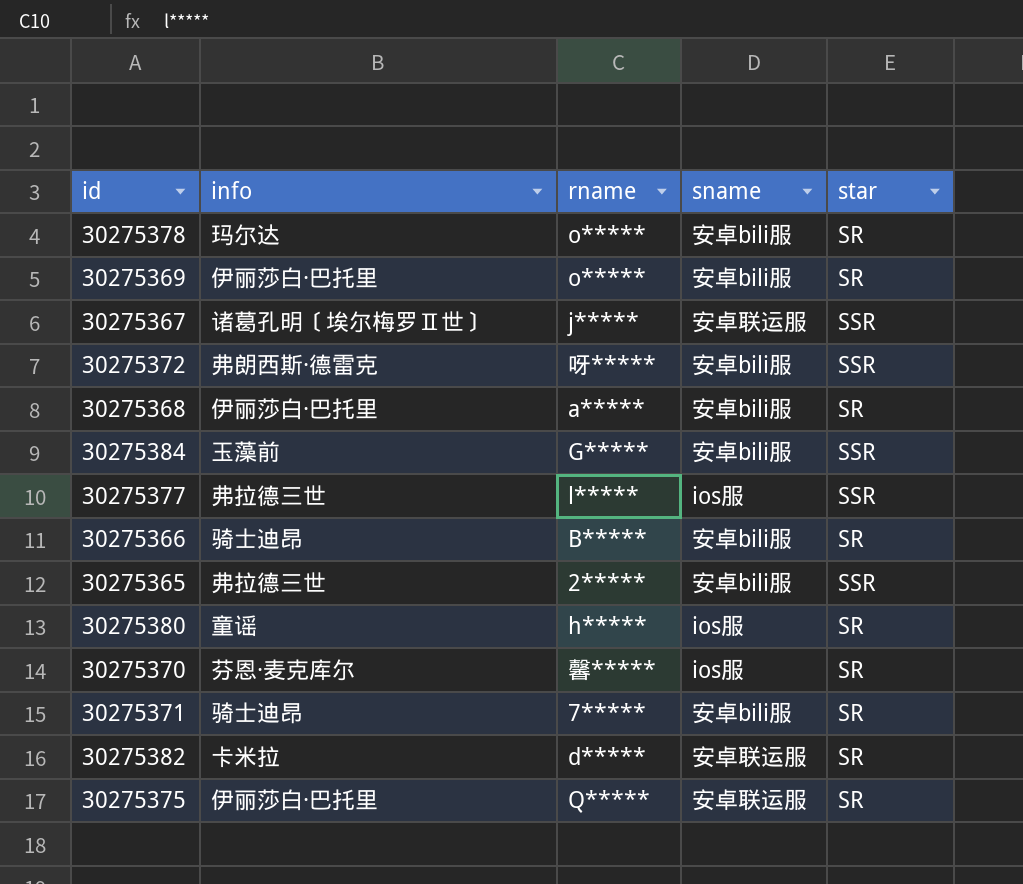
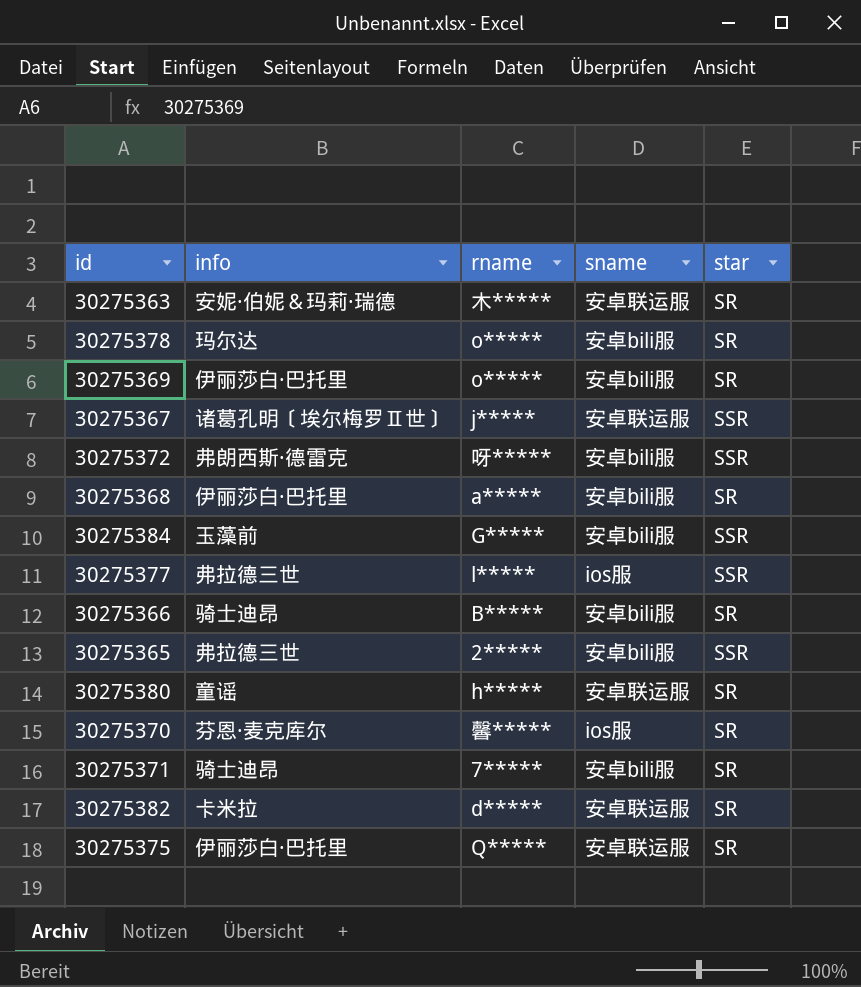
row 30275363: none -> 安妮·伯妮＆玛莉·瑞德 | 木***** | 安卓联运服 | SR
30275380 | sname: ios服 -> 安卓联运服

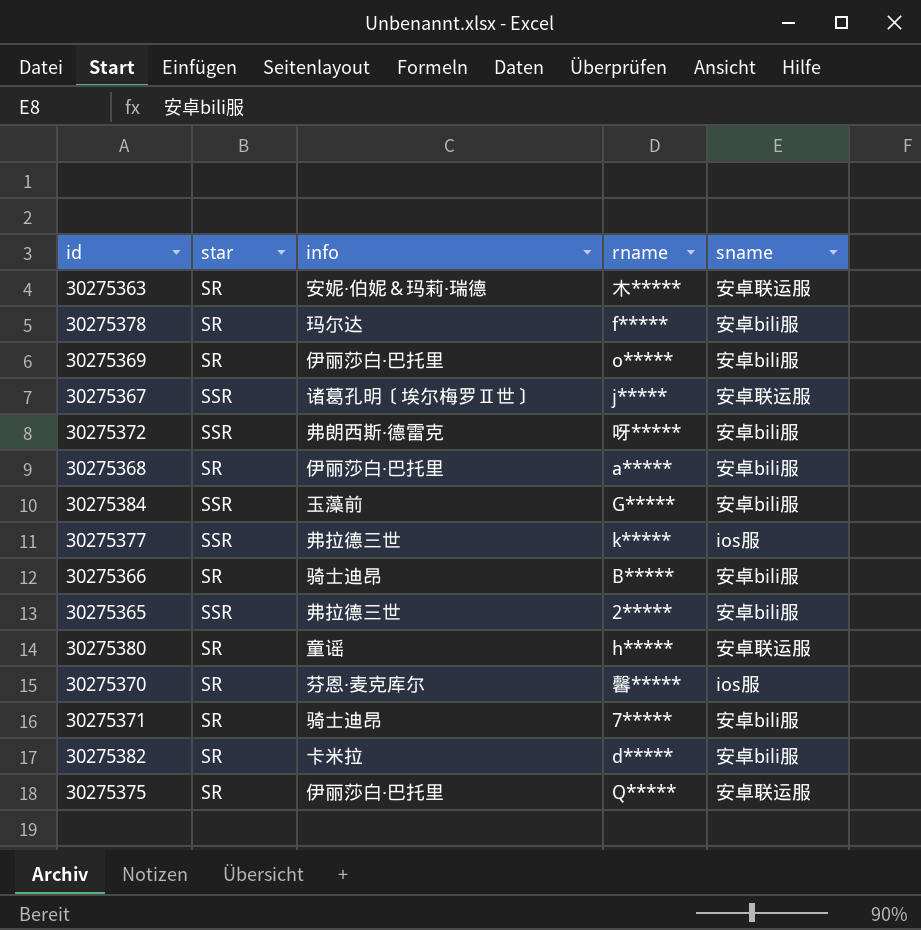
column star | position: 5 -> 2
30275378 | rname: o***** -> f*****
30275377 | rname: l***** -> k*****
30275382 | sname: 安卓联运服 -> 安卓bili服

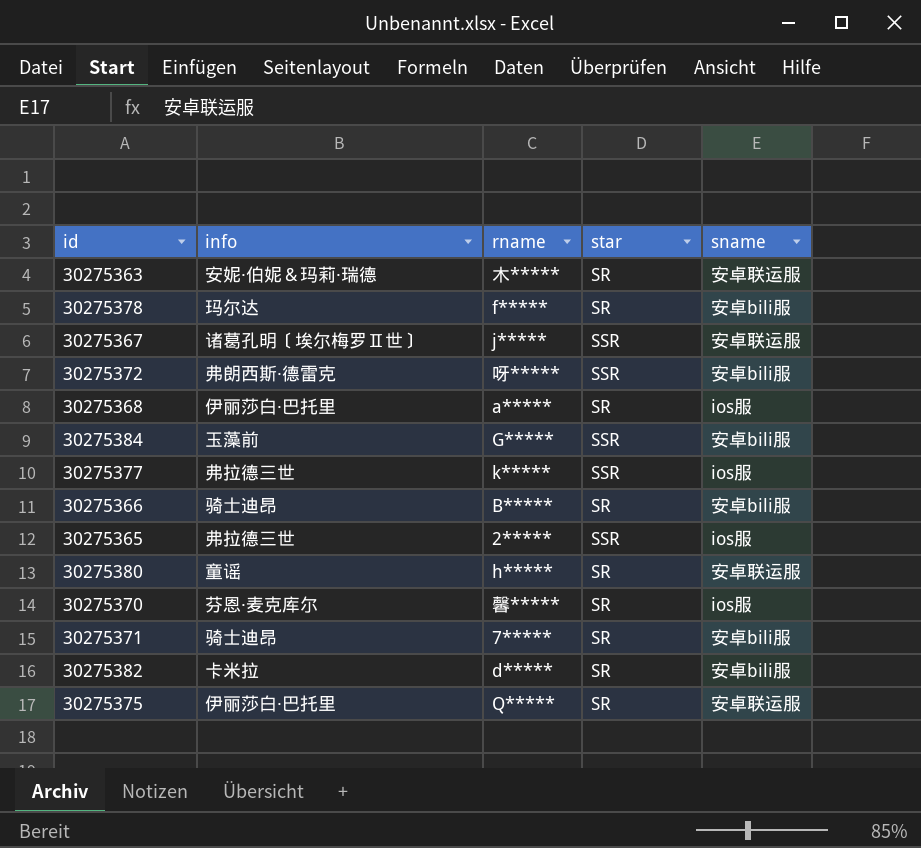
column star | position: 2 -> 4
row 30275369: SR | 伊丽莎白·巴托里 | o***** | 安卓bili服 -> none
30275368 | sname: 安卓bili服 -> ios服
30275365 | sname: 安卓bili服 -> ios服

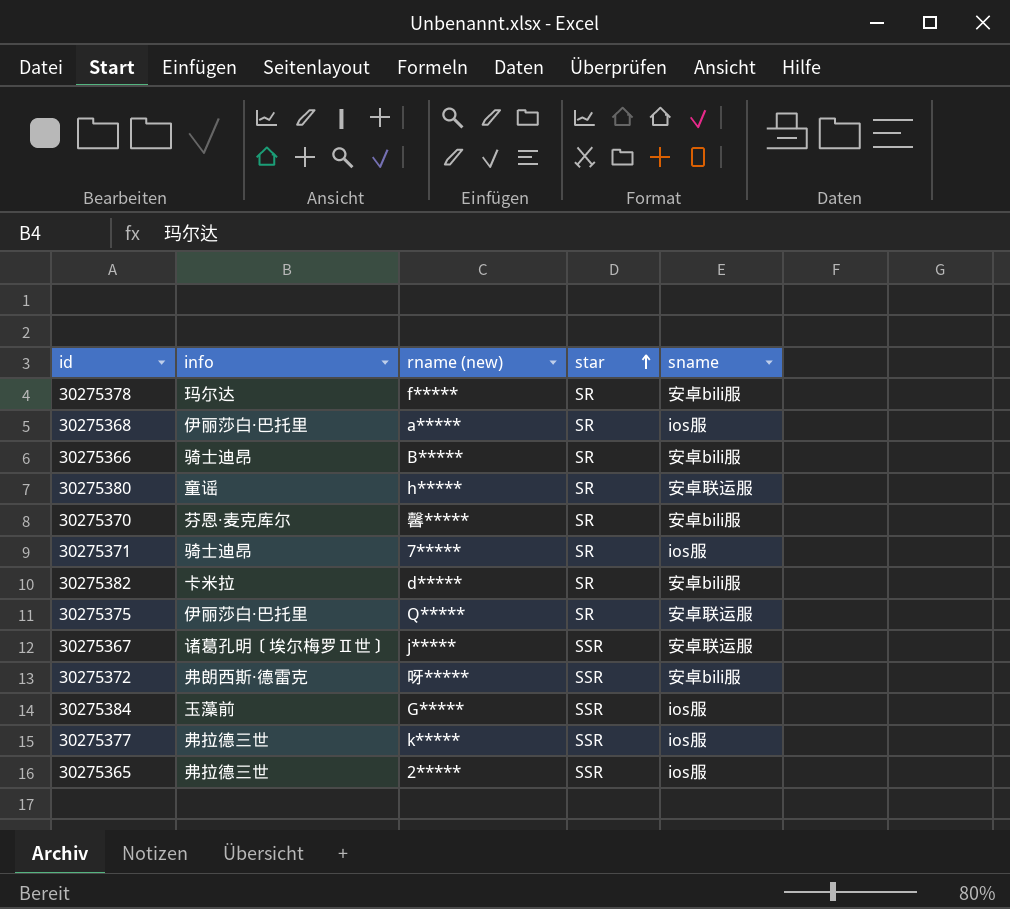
row order: none -> star ascending
column name: rname -> rname (new)
row 30275363: 安妮·伯妮＆玛莉·瑞德 | 木***** | SR | 安卓联运服 -> none
30275370 | sname: ios服 -> 安卓bili服
30275371 | sname: 安卓bili服 -> ios服
30275384 | sname: 安卓bili服 -> ios服

